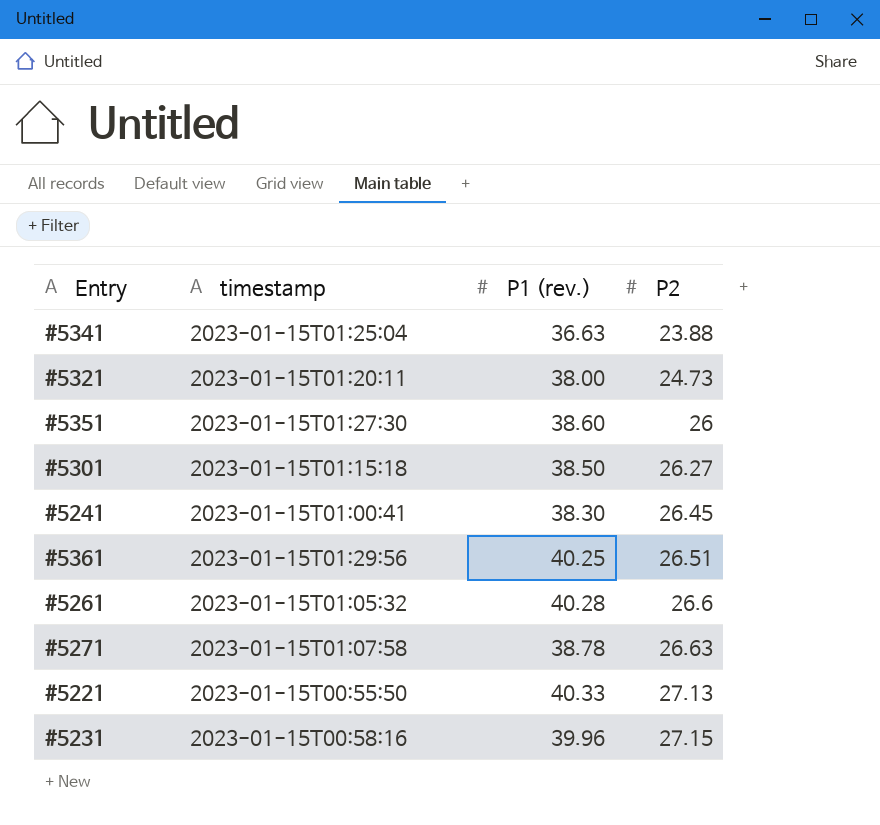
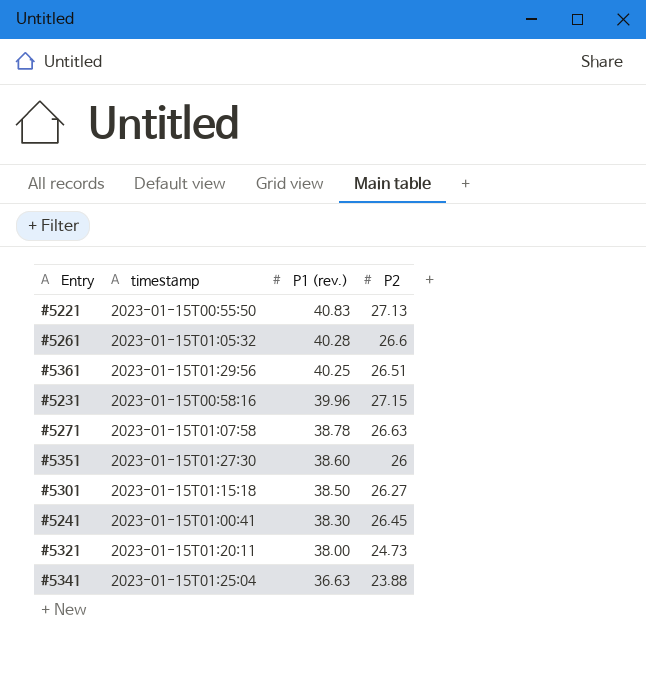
row order: P2 ascending -> P1 (rev.) descending
#5221 | P1 (rev.): 40.33 -> 40.83

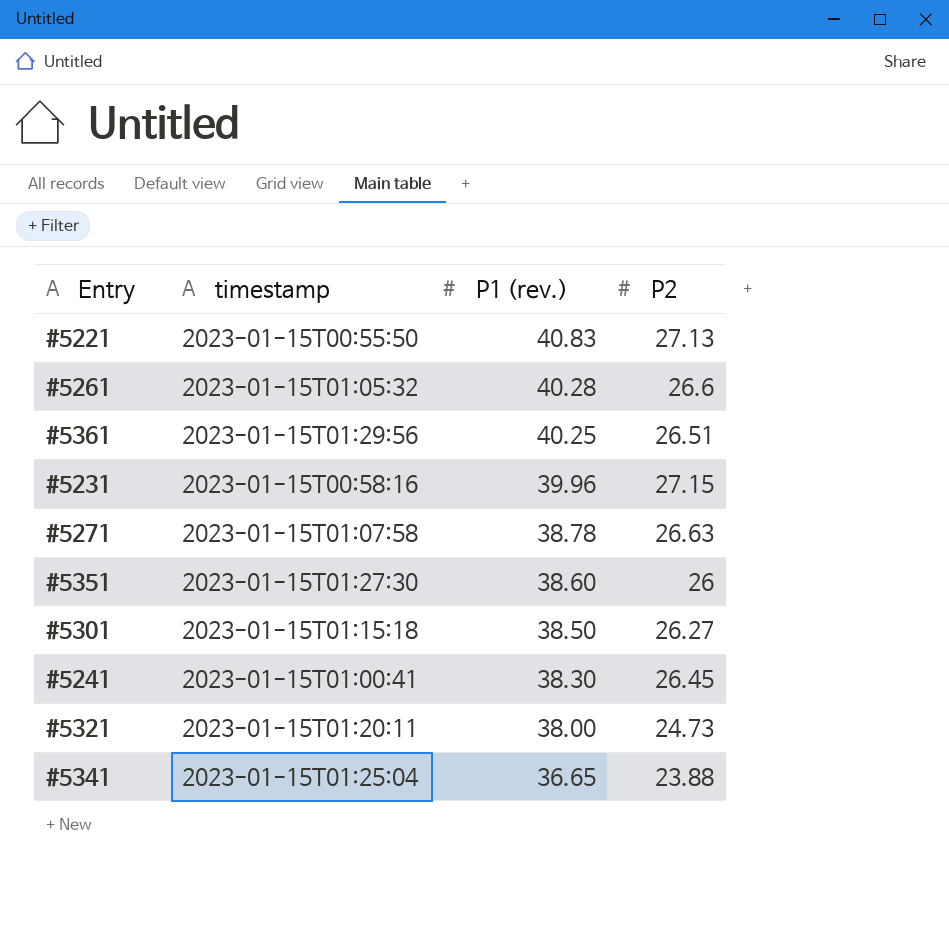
#5341 | P1 (rev.): 36.63 -> 36.65

